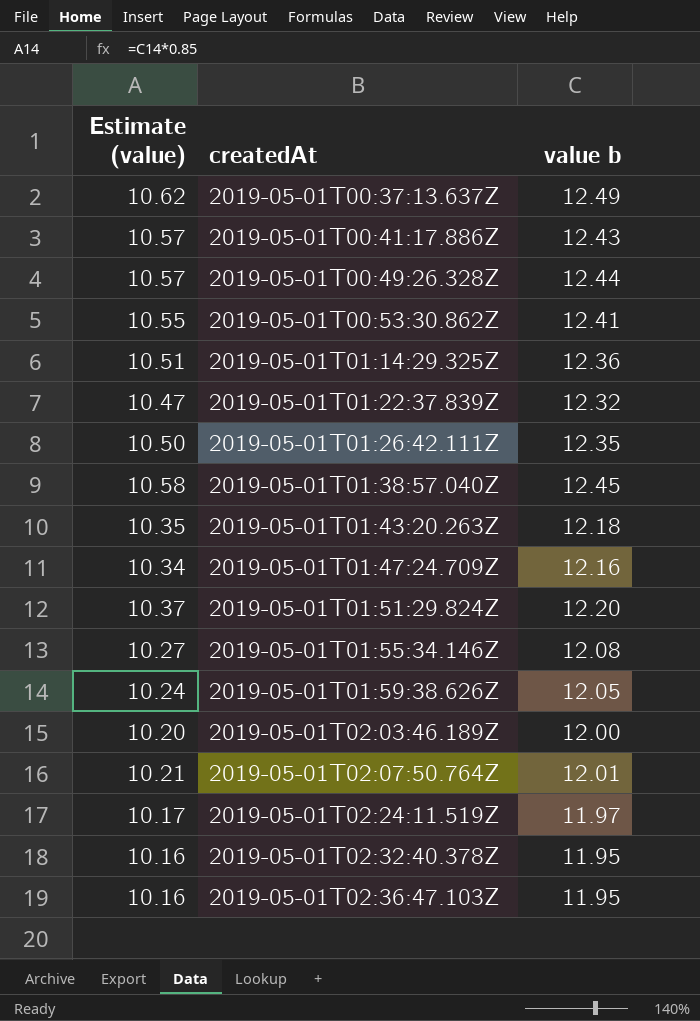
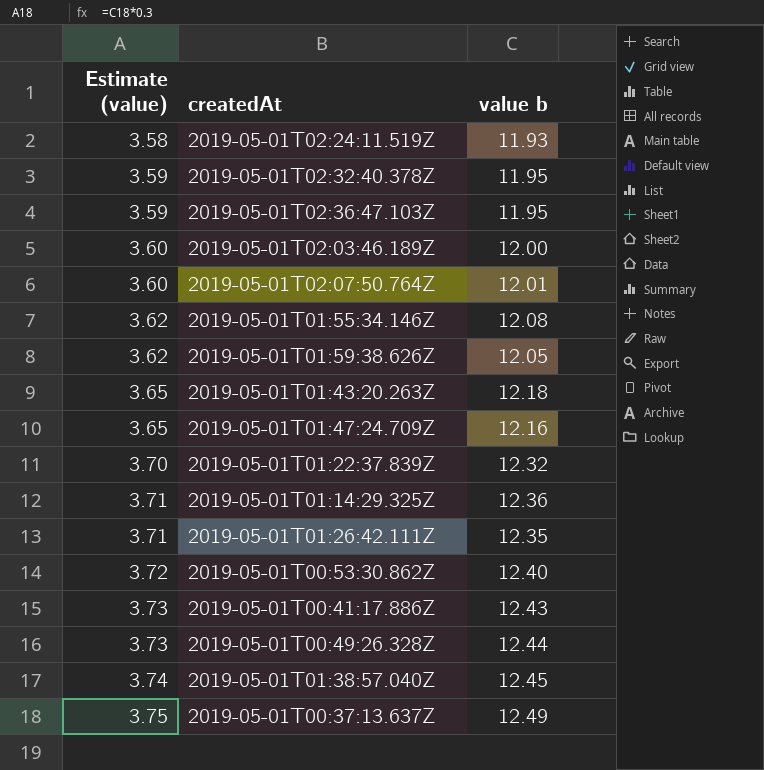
row order: createdAt ascending -> Estimate (value) ascending
column Estimate (value) | formula: [value b] * 0.85 -> [value b] * 0.3
row 2019-05-01T01:51:29.824Z: 10.37 | 12.20 -> none
2019-05-01T02:24:11.519Z | value b: 11.97 -> 11.93
2019-05-01T00:53:30.862Z | value b: 12.41 -> 12.40

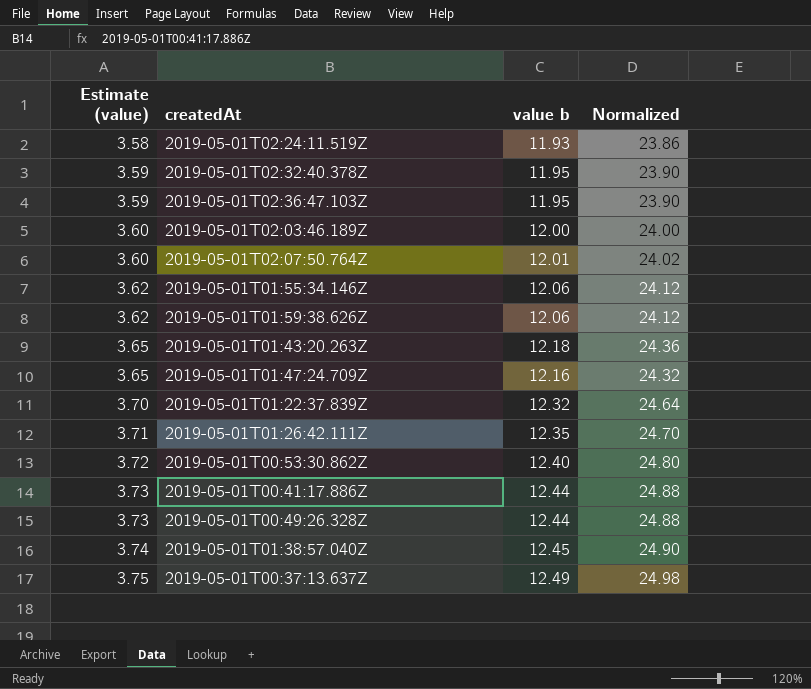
column Normalized | formula: none -> [value b] * 2
row 2019-05-01T01:14:29.325Z: 3.71 | 12.36 -> none
2019-05-01T01:55:34.146Z | value b: 12.08 -> 12.06
2019-05-01T01:59:38.626Z | value b: 12.05 -> 12.06
2019-05-01T00:41:17.886Z | value b: 12.43 -> 12.44

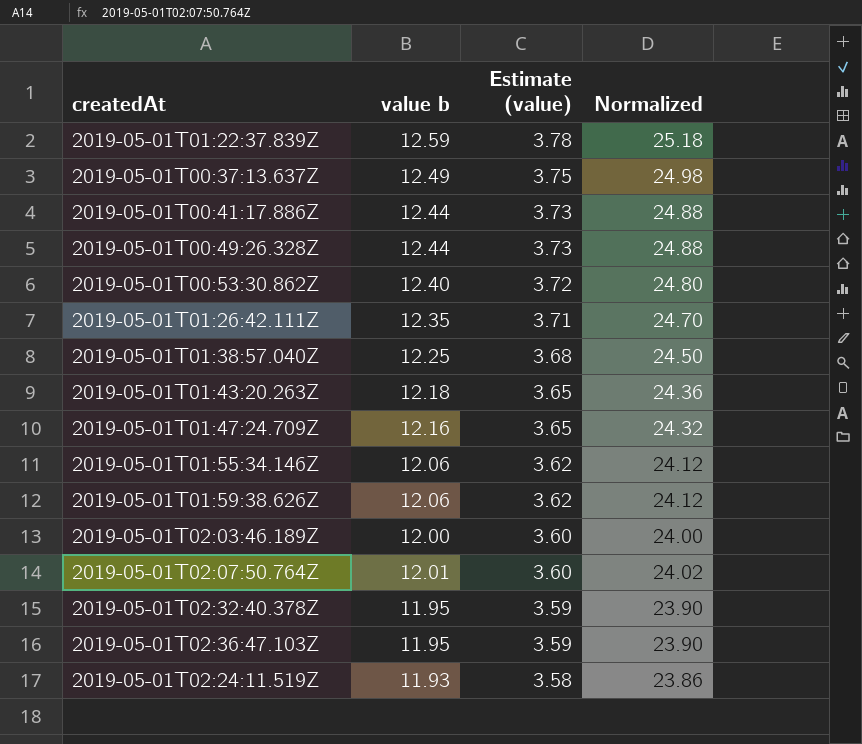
row order: Estimate (value) ascending -> Estimate (value) descending
column Estimate (value) | position: 1 -> 3
2019-05-01T01:22:37.839Z | value b: 12.32 -> 12.59
2019-05-01T01:22:37.839Z | Estimate (value): 3.70 -> 3.78
2019-05-01T01:22:37.839Z | Normalized: 24.64 -> 25.18
2019-05-01T01:38:57.040Z | value b: 12.45 -> 12.25
2019-05-01T01:38:57.040Z | Estimate (value): 3.74 -> 3.68
2019-05-01T01:38:57.040Z | Normalized: 24.90 -> 24.50

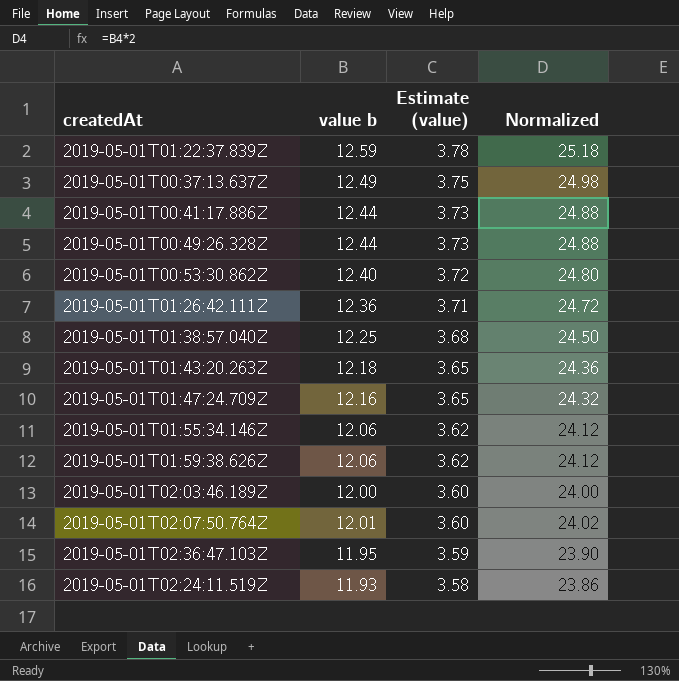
row 2019-05-01T02:32:40.378Z: 11.95 | 3.59 | 23.90 -> none
2019-05-01T01:26:42.111Z | value b: 12.35 -> 12.36
2019-05-01T01:26:42.111Z | Normalized: 24.70 -> 24.72

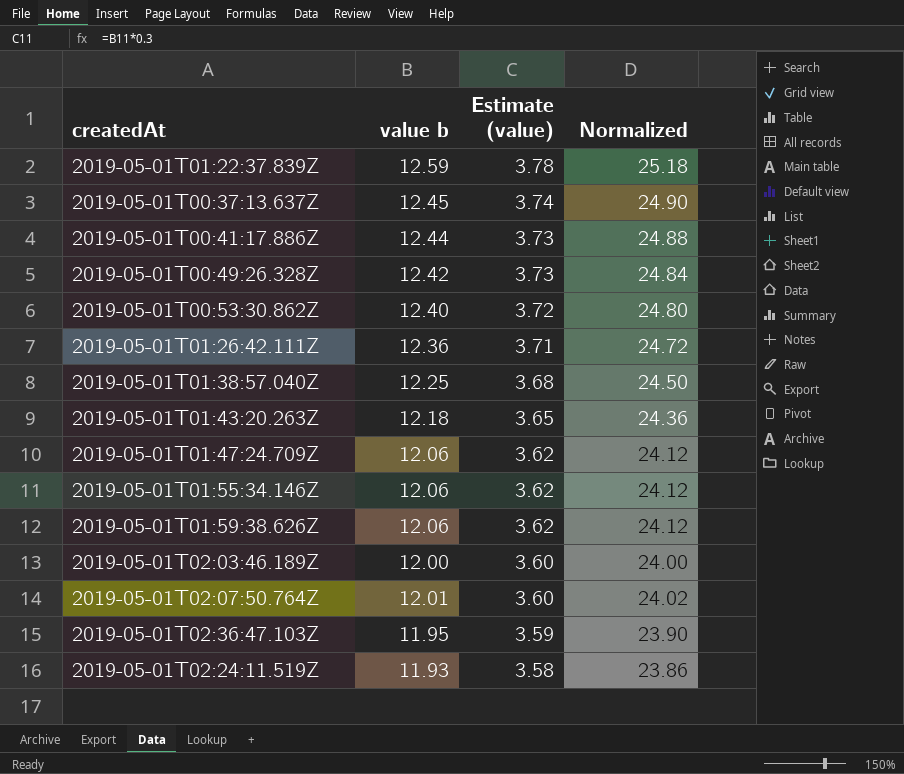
2019-05-01T00:37:13.637Z | value b: 12.49 -> 12.45
2019-05-01T00:37:13.637Z | Estimate (value): 3.75 -> 3.74
2019-05-01T00:37:13.637Z | Normalized: 24.98 -> 24.90
2019-05-01T00:49:26.328Z | value b: 12.44 -> 12.42
2019-05-01T00:49:26.328Z | Normalized: 24.88 -> 24.84
2019-05-01T01:47:24.709Z | value b: 12.16 -> 12.06
2019-05-01T01:47:24.709Z | Estimate (value): 3.65 -> 3.62
2019-05-01T01:47:24.709Z | Normalized: 24.32 -> 24.12

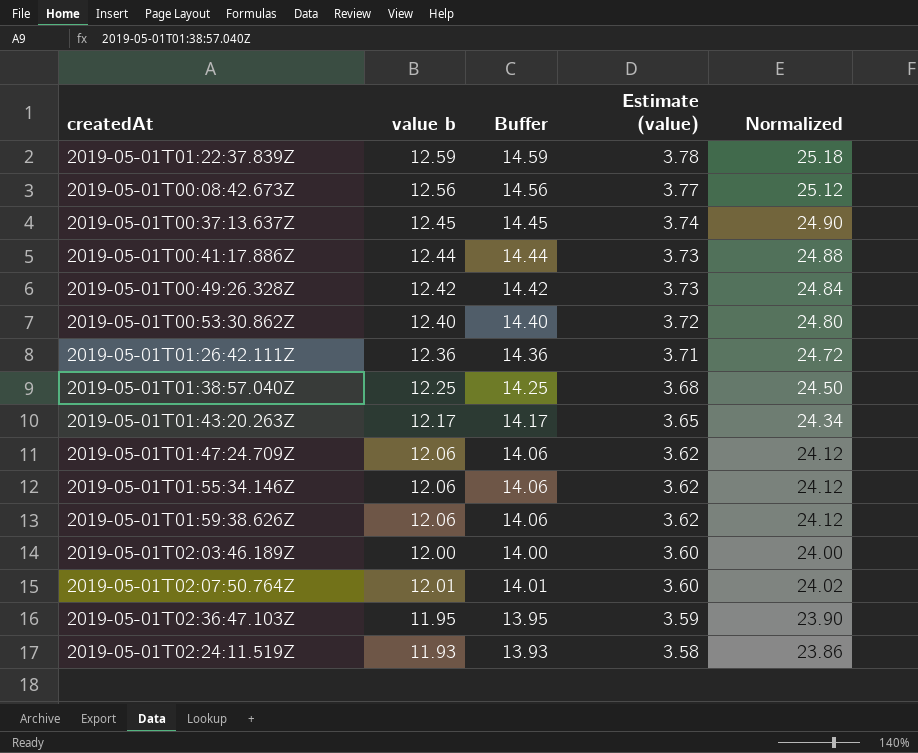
column Buffer | formula: none -> [value b] + 2
row 2019-05-01T00:08:42.673Z: none -> 12.56 | 14.56 | 3.77 | 25.12
2019-05-01T01:43:20.263Z | value b: 12.18 -> 12.17
2019-05-01T01:43:20.263Z | Normalized: 24.36 -> 24.34

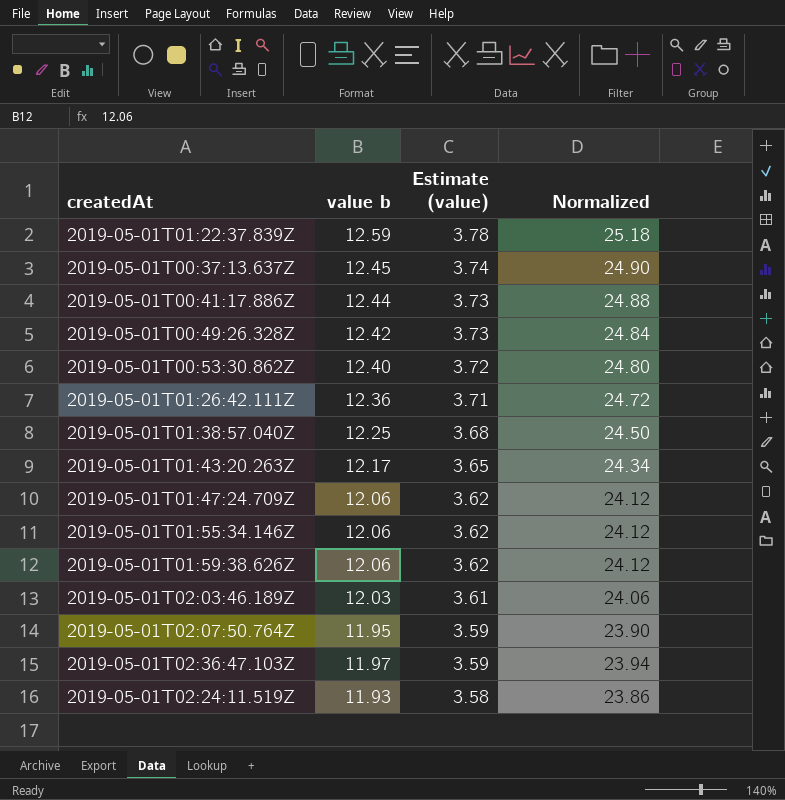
column Buffer | formula: [value b] + 2 -> none
row 2019-05-01T00:08:42.673Z: 12.56 | 14.56 | 3.77 | 25.12 -> none
2019-05-01T02:03:46.189Z | value b: 12.00 -> 12.03
2019-05-01T02:03:46.189Z | Estimate (value): 3.60 -> 3.61
2019-05-01T02:03:46.189Z | Normalized: 24.00 -> 24.06
2019-05-01T02:07:50.764Z | value b: 12.01 -> 11.95
2019-05-01T02:07:50.764Z | Estimate (value): 3.60 -> 3.59
2019-05-01T02:07:50.764Z | Normalized: 24.02 -> 23.90
2019-05-01T02:36:47.103Z | value b: 11.95 -> 11.97
2019-05-01T02:36:47.103Z | Normalized: 23.90 -> 23.94

